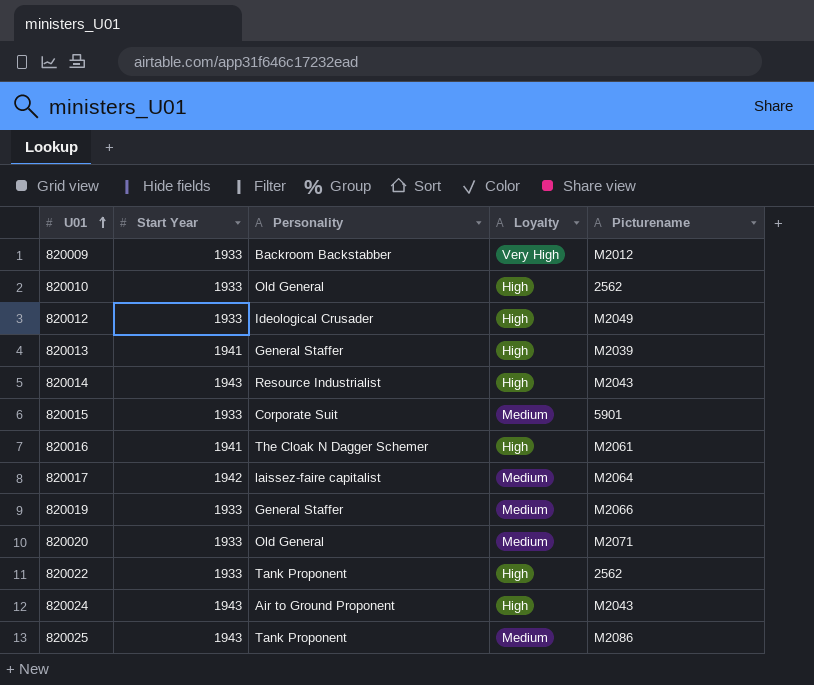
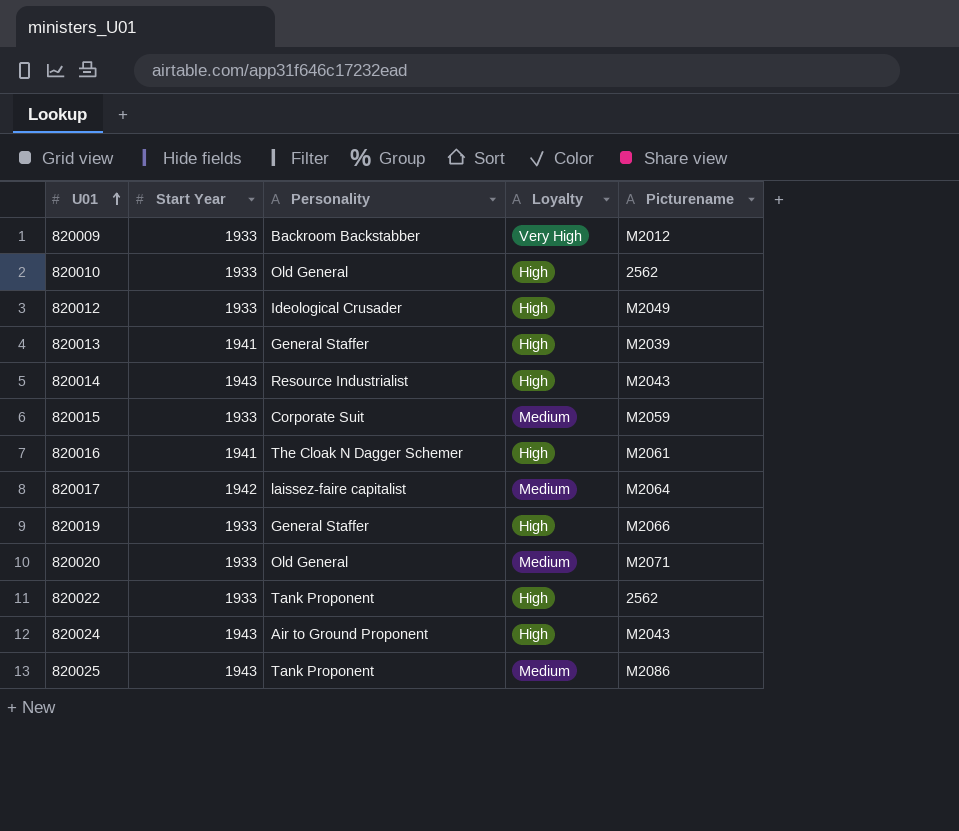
820015 | Picturename: 5901 -> M2059
820019 | Loyalty: Medium -> High

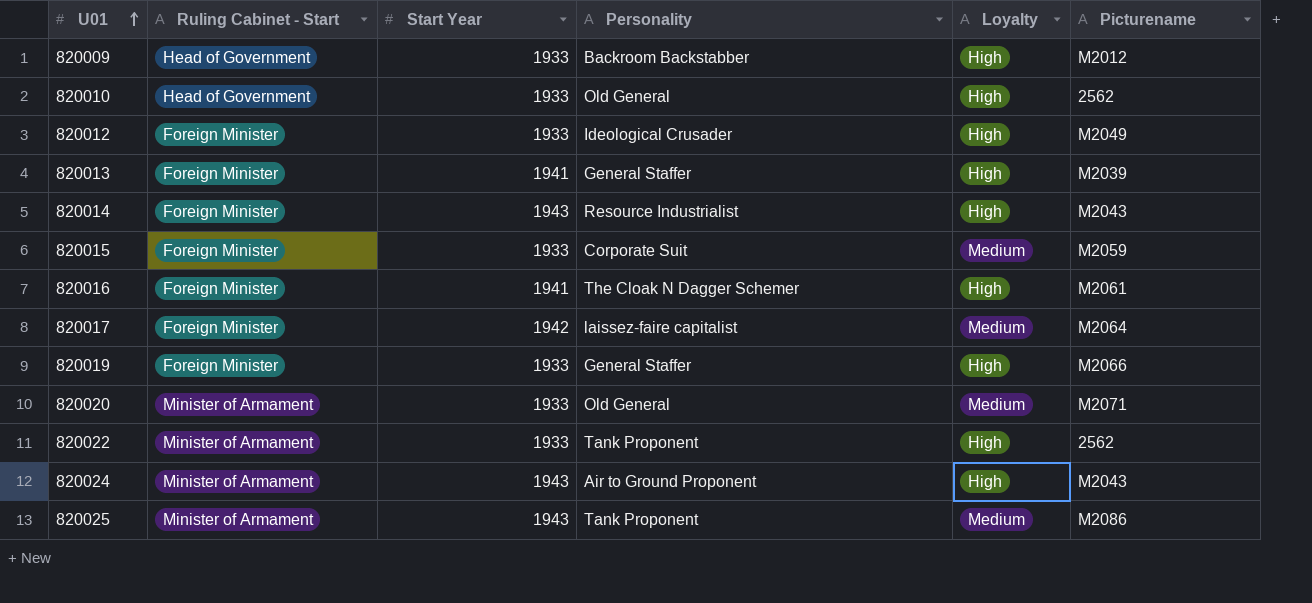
column Ruling Cabinet - Start | position: none -> 2
820009 | Loyalty: Very High -> High

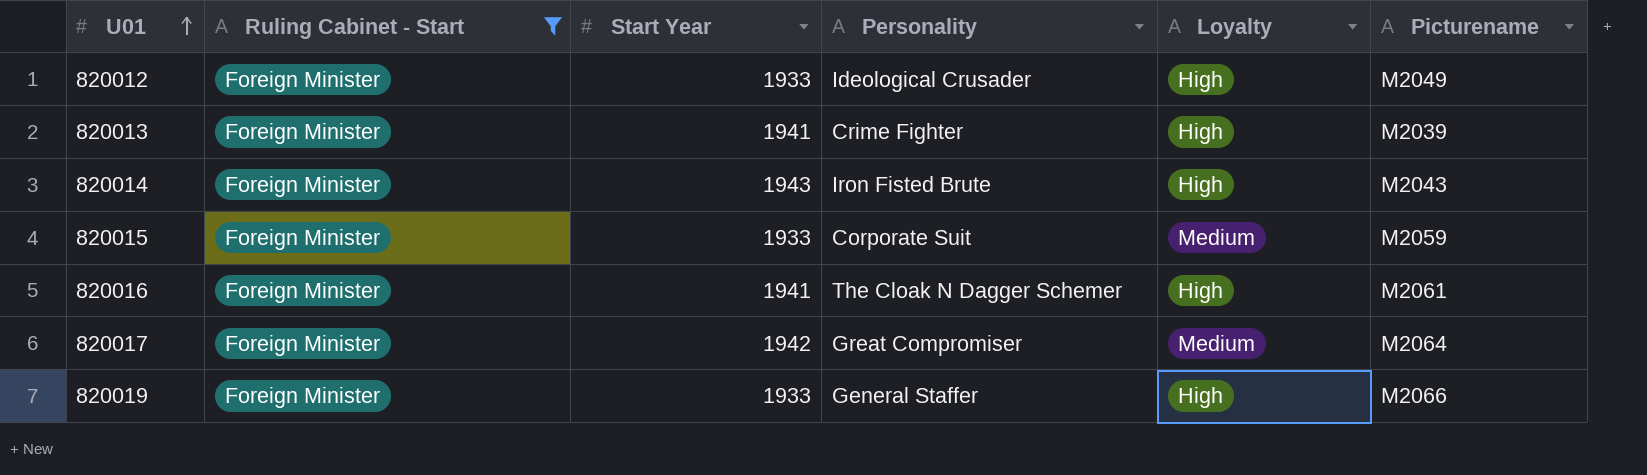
filter: none -> Ruling Cabinet - Start = Foreign Minister
820013 | Personality: General Staffer -> Crime Fighter
820014 | Personality: Resource Industrialist -> Iron Fisted Brute
820017 | Personality: laissez-faire capitalist -> Great Compromiser

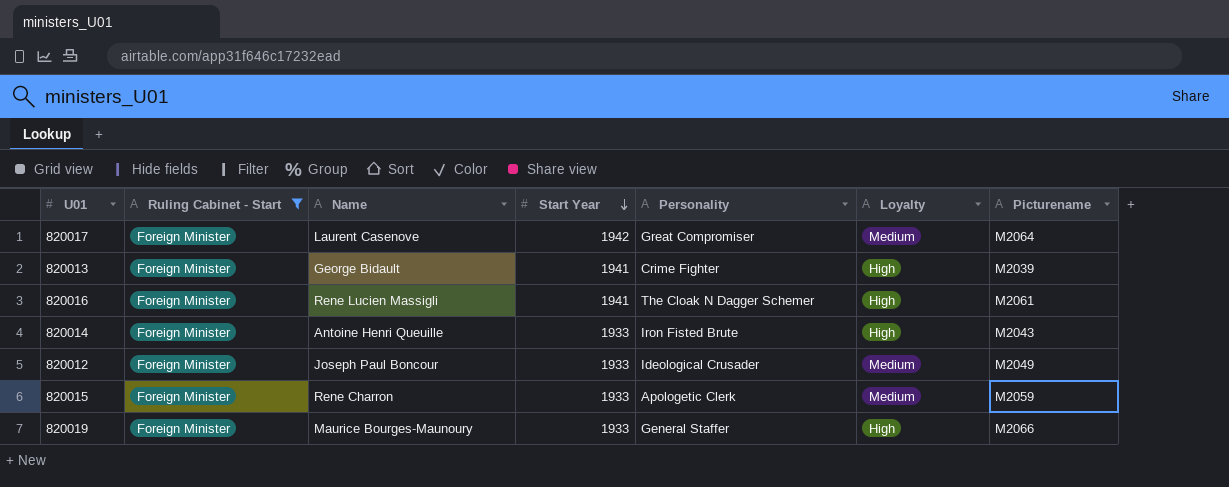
row order: U01 ascending -> Start Year descending
column Name | position: none -> 3
820014 | Start Year: 1943 -> 1933
820012 | Loyalty: High -> Medium
820015 | Personality: Corporate Suit -> Apologetic Clerk

